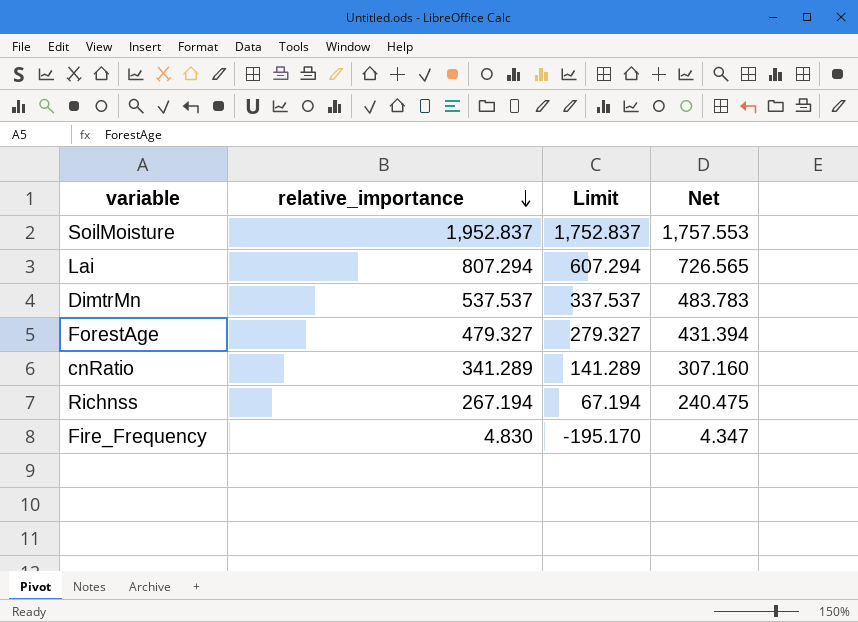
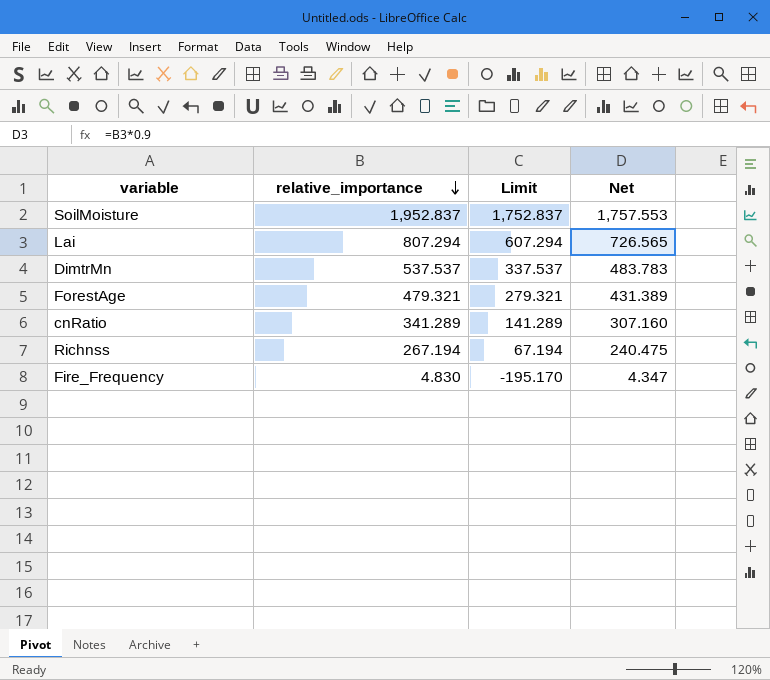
ForestAge | relative_importance: 479.327 -> 479.321
ForestAge | Limit: 279.327 -> 279.321
ForestAge | Net: 431.394 -> 431.389

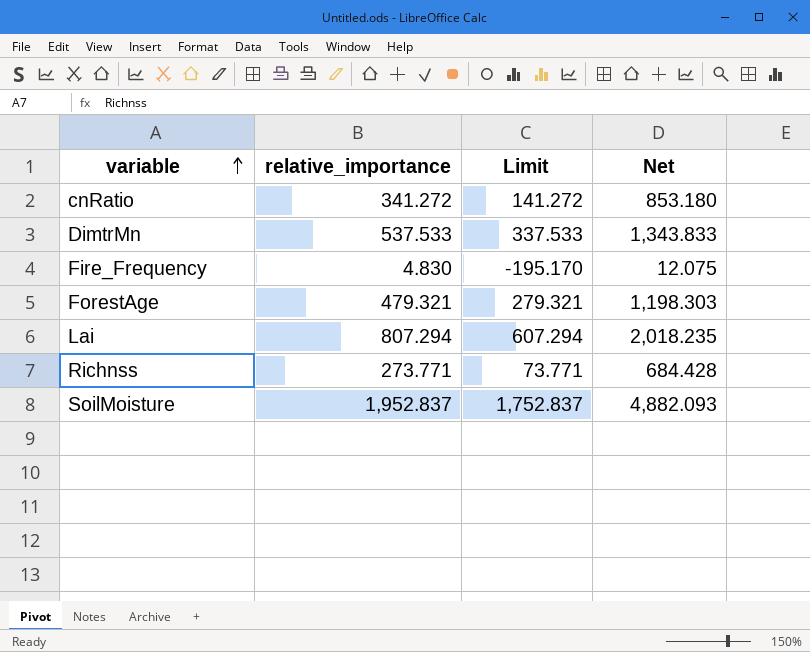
row order: relative_importance descending -> variable ascending
column Net | formula: [relative_importance] * 0.9 -> [relative_importance] * 2.5
cnRatio | relative_importance: 341.289 -> 341.272
cnRatio | Limit: 141.289 -> 141.272
DimtrMn | relative_importance: 537.537 -> 537.533
DimtrMn | Limit: 337.537 -> 337.533
Richnss | relative_importance: 267.194 -> 273.771
Richnss | Limit: 67.194 -> 73.771

